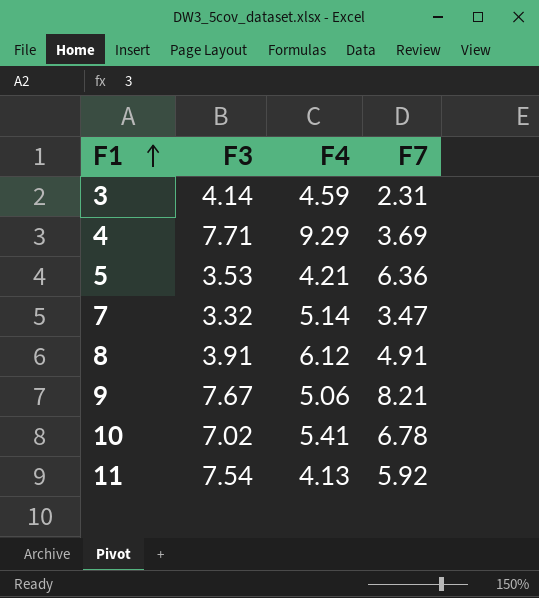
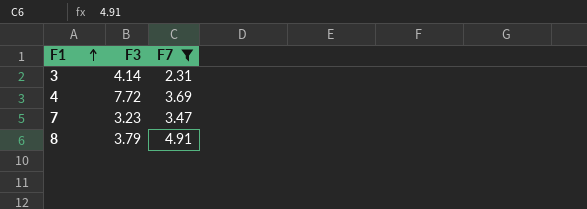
filter: none -> F7 <= 4.91
column F4 | position: 3 -> none
4 | F3: 7.71 -> 7.72
7 | F3: 3.32 -> 3.23
8 | F3: 3.91 -> 3.79

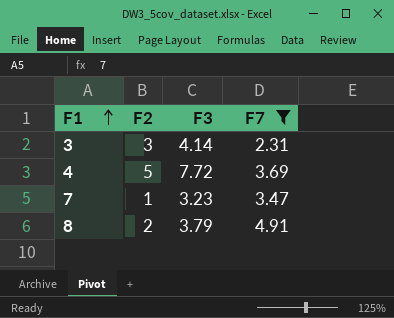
column F2 | position: none -> 2

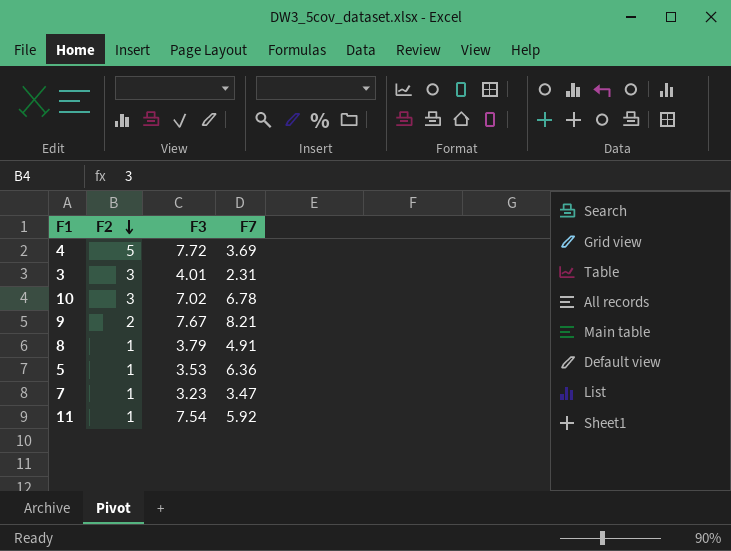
filter: F7 <= 4.91 -> none
row order: F1 ascending -> F2 descending
3 | F3: 4.14 -> 4.01
8 | F2: 2 -> 1

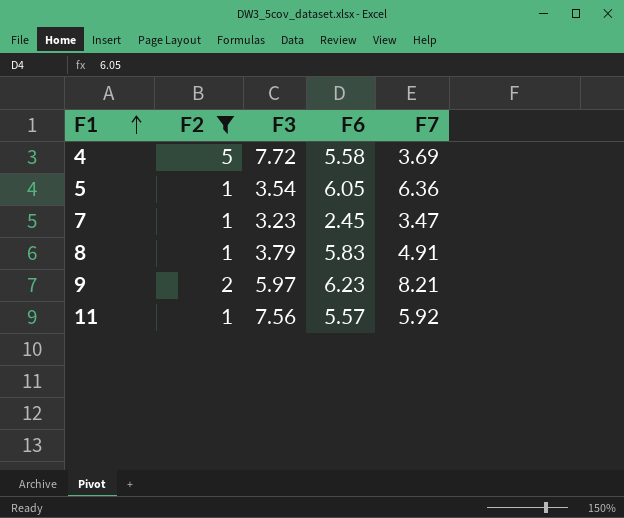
filter: none -> F2 != 3
row order: F2 descending -> F1 ascending
column F6 | position: none -> 4
5 | F3: 3.53 -> 3.54
9 | F3: 7.67 -> 5.97
11 | F3: 7.54 -> 7.56

